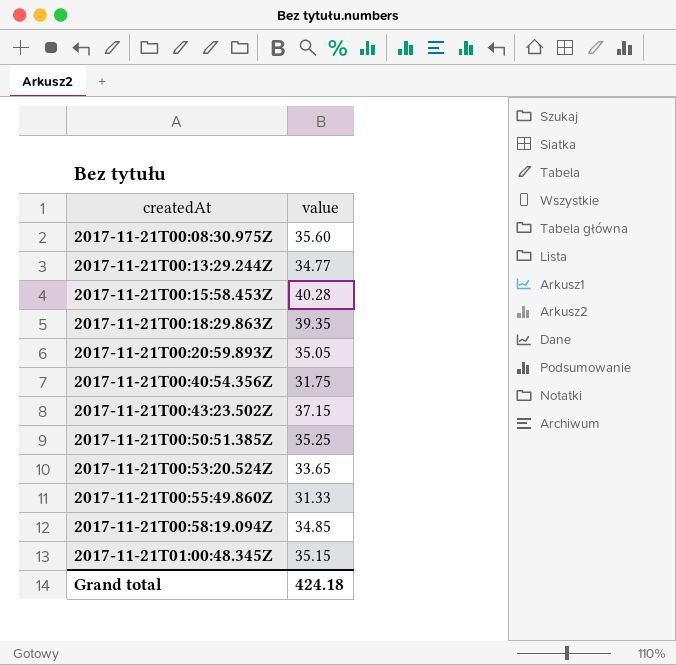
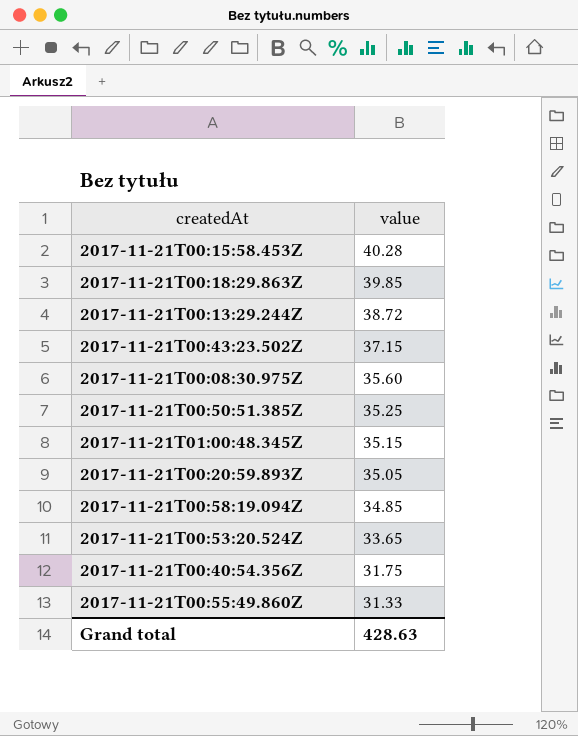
row order: createdAt ascending -> value descending
2017-11-21T00:18:29.863Z | value: 39.35 -> 39.85
2017-11-21T00:13:29.244Z | value: 34.77 -> 38.72
Grand total | value: 424.18 -> 428.63

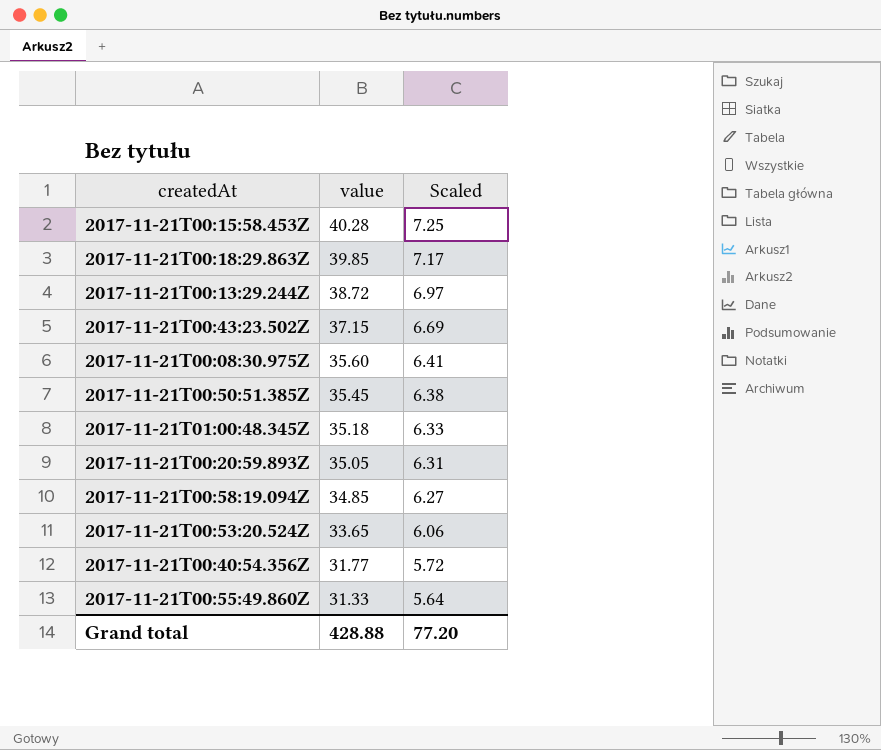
column Scaled | formula: none -> [value] * 0.18
2017-11-21T00:50:51.385Z | value: 35.25 -> 35.45
2017-11-21T01:00:48.345Z | value: 35.15 -> 35.18
2017-11-21T00:40:54.356Z | value: 31.75 -> 31.77
Grand total | value: 428.63 -> 428.88

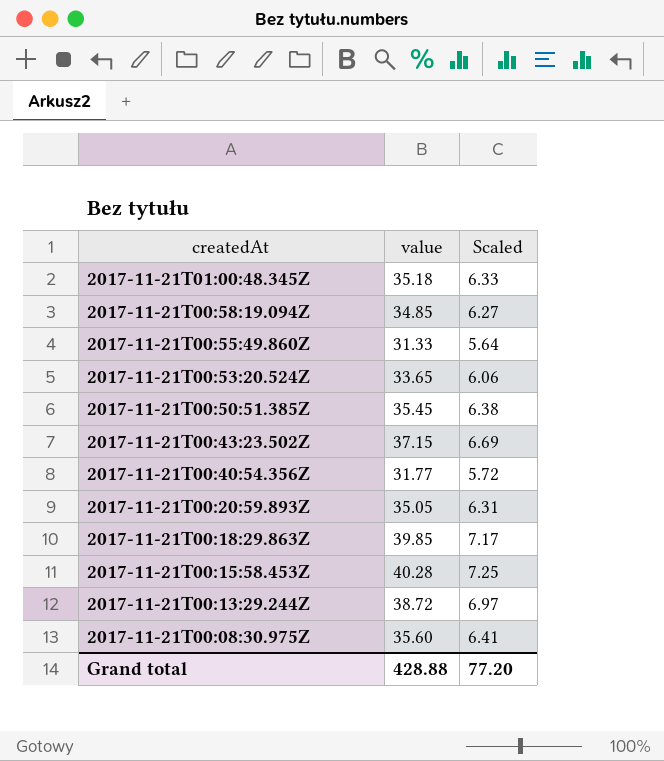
row order: value descending -> createdAt descending

